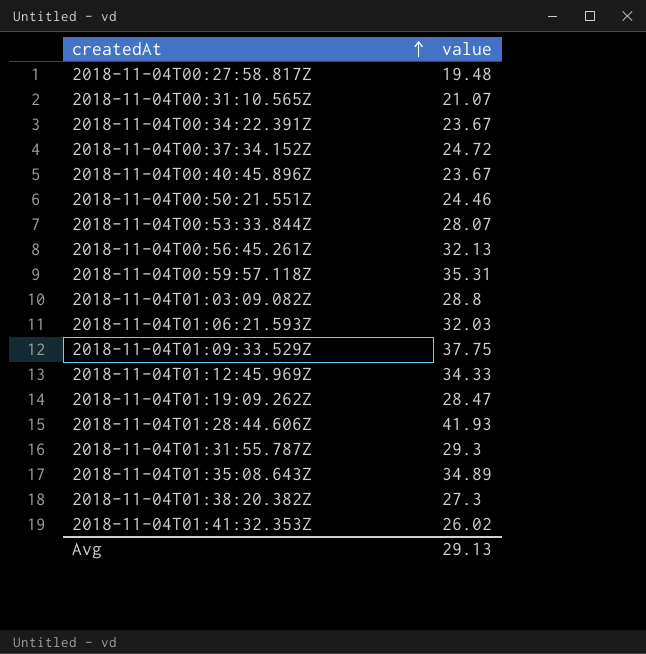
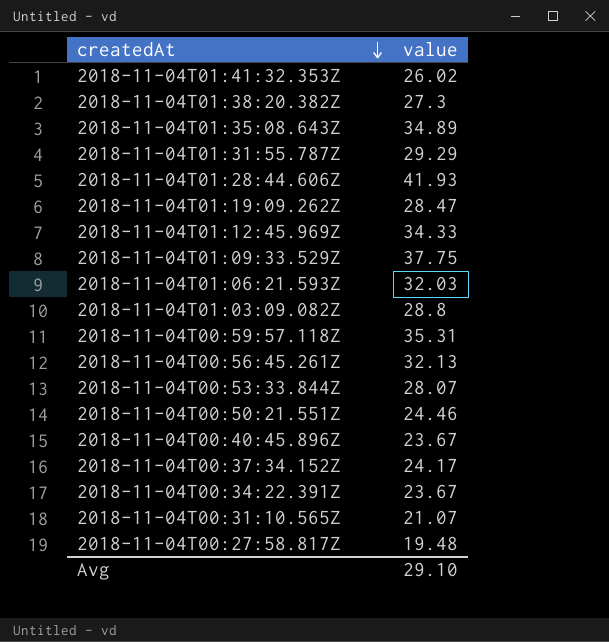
row order: createdAt ascending -> createdAt descending
2018-11-04T01:31:55.787Z | value: 29.3 -> 29.29
2018-11-04T00:37:34.152Z | value: 24.72 -> 24.17
Avg | value: 29.13 -> 29.10

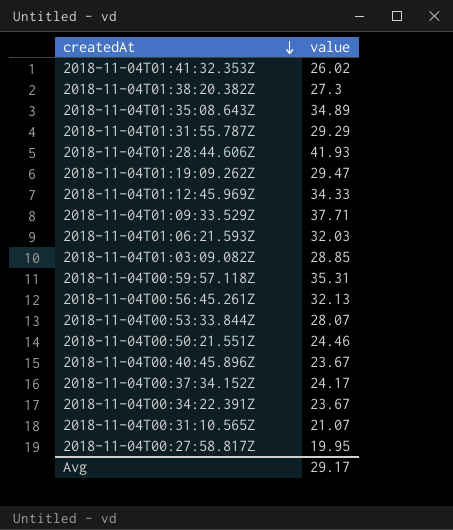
2018-11-04T01:19:09.262Z | value: 28.47 -> 29.47
2018-11-04T01:09:33.529Z | value: 37.75 -> 37.71
2018-11-04T01:03:09.082Z | value: 28.8 -> 28.85
2018-11-04T00:27:58.817Z | value: 19.48 -> 19.95
Avg | value: 29.10 -> 29.17

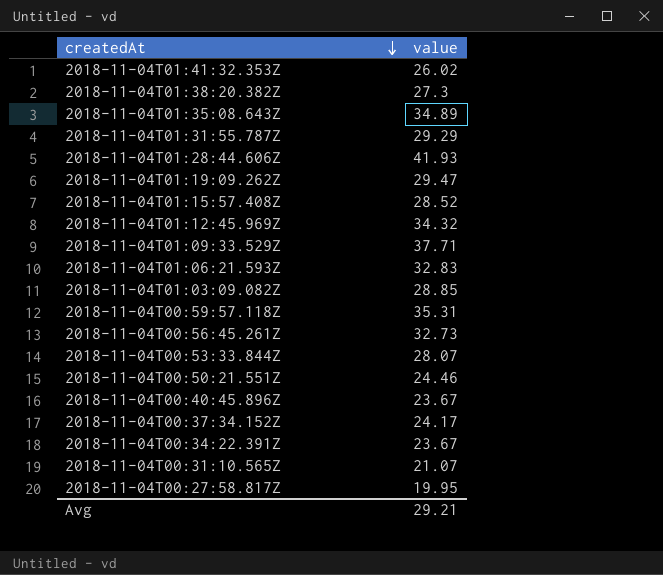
row 2018-11-04T01:15:57.408Z: none -> 28.52
2018-11-04T01:12:45.969Z | value: 34.33 -> 34.32
2018-11-04T01:06:21.593Z | value: 32.03 -> 32.83
2018-11-04T00:56:45.261Z | value: 32.13 -> 32.73
Avg | value: 29.17 -> 29.21

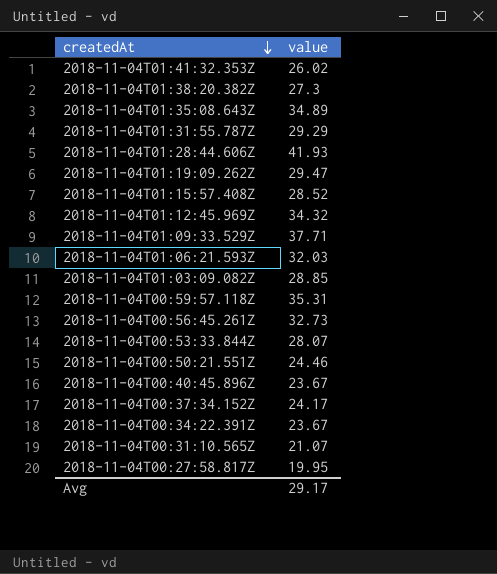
2018-11-04T01:06:21.593Z | value: 32.83 -> 32.03
Avg | value: 29.21 -> 29.17

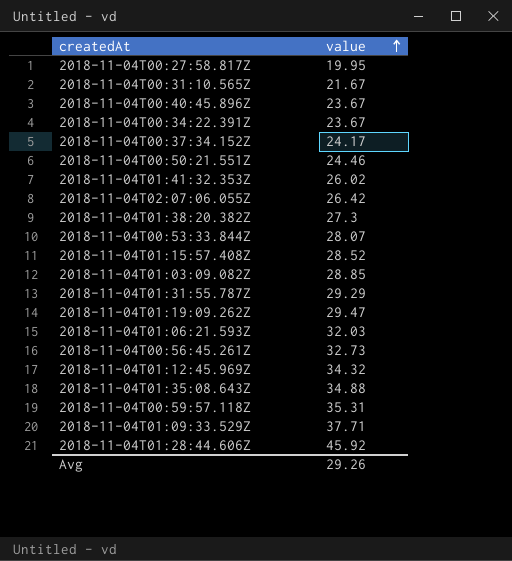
row order: createdAt descending -> value ascending
2018-11-04T00:31:10.565Z | value: 21.07 -> 21.67
row 2018-11-04T02:07:06.055Z: none -> 26.42
2018-11-04T01:35:08.643Z | value: 34.89 -> 34.88
2018-11-04T01:28:44.606Z | value: 41.93 -> 45.92
Avg | value: 29.17 -> 29.26

